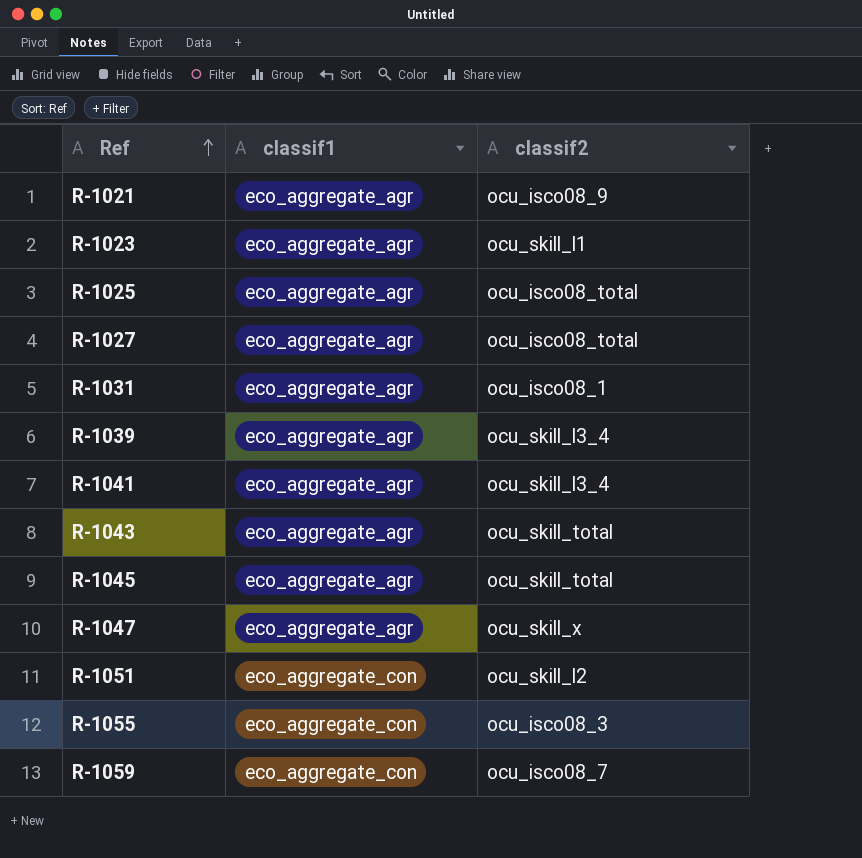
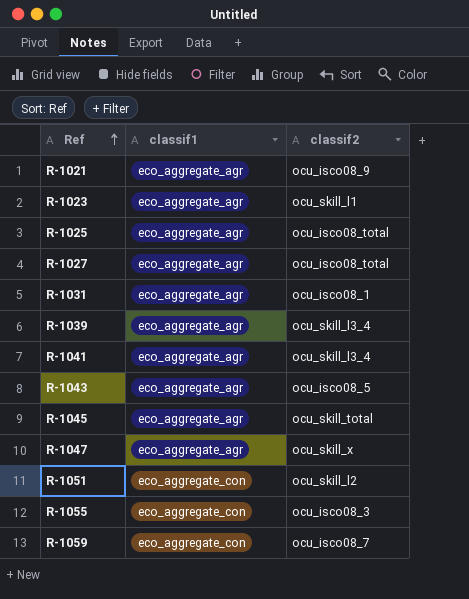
R-1043 | classif2: ocu_skill_total -> ocu_isco08_5

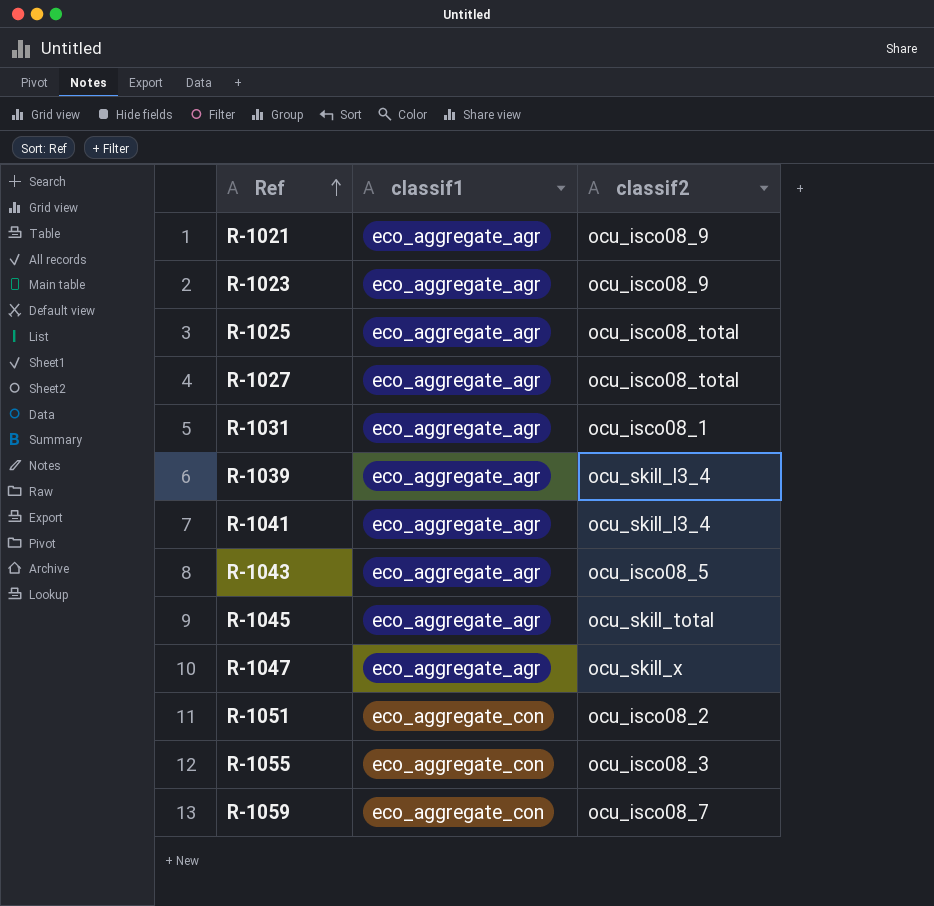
R-1023 | classif2: ocu_skill_l1 -> ocu_isco08_9
R-1051 | classif2: ocu_skill_l2 -> ocu_isco08_2

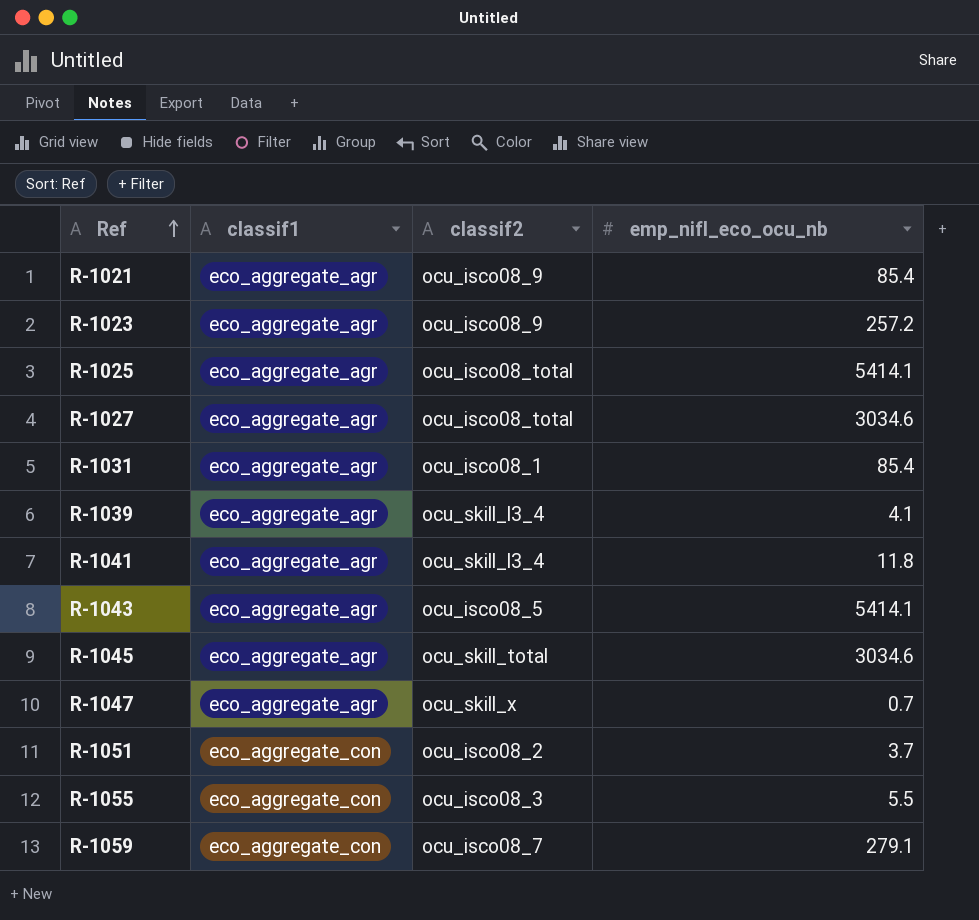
column emp_nifl_eco_ocu_nb | position: none -> 4

